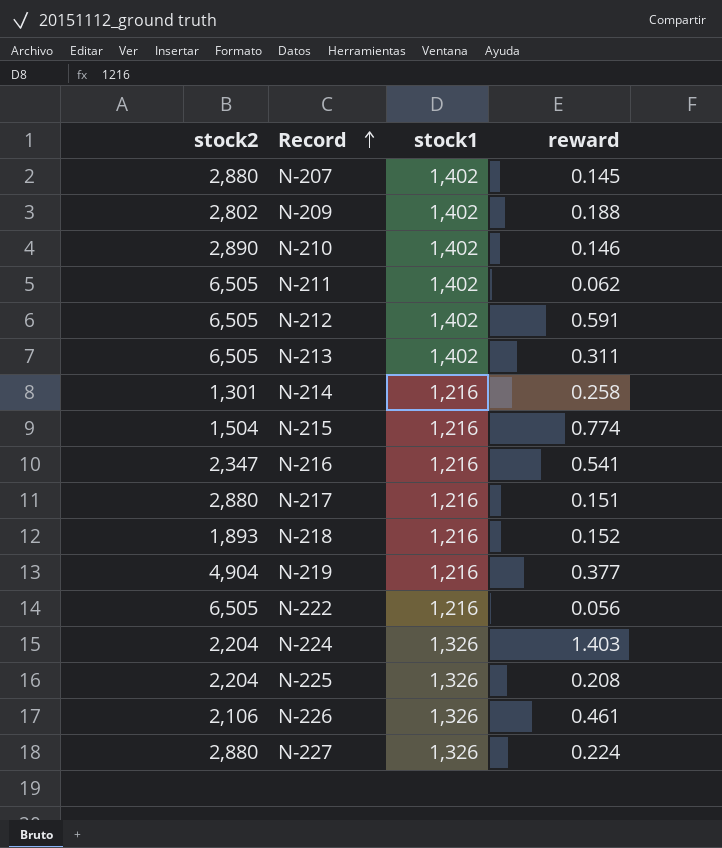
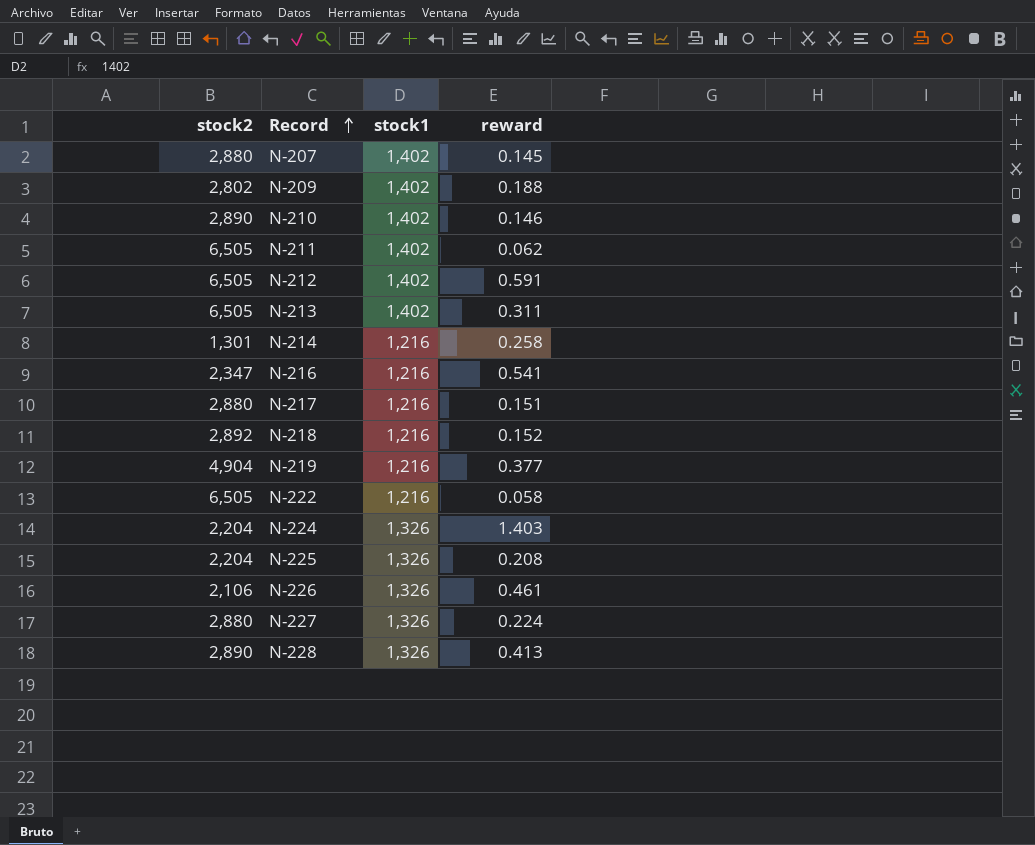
row N-215: 1,504 | 1,216 | 0.774 -> none
N-218 | stock2: 1,893 -> 2,892
N-222 | reward: 0.056 -> 0.058
row N-228: none -> 2,890 | 1,326 | 0.413

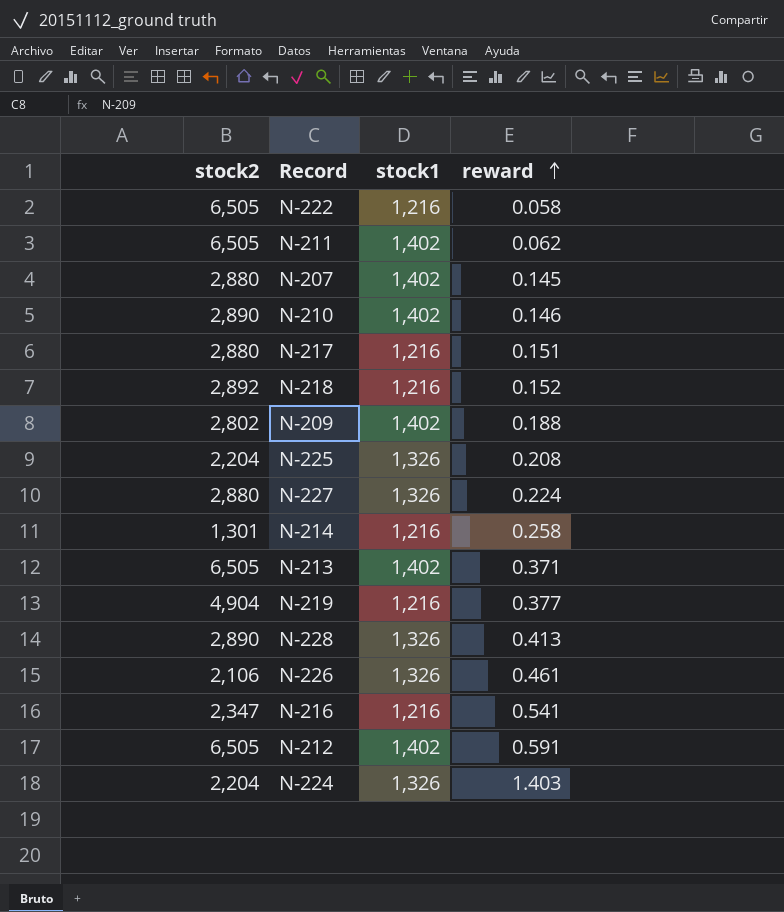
row order: Record ascending -> reward ascending
N-213 | reward: 0.311 -> 0.371

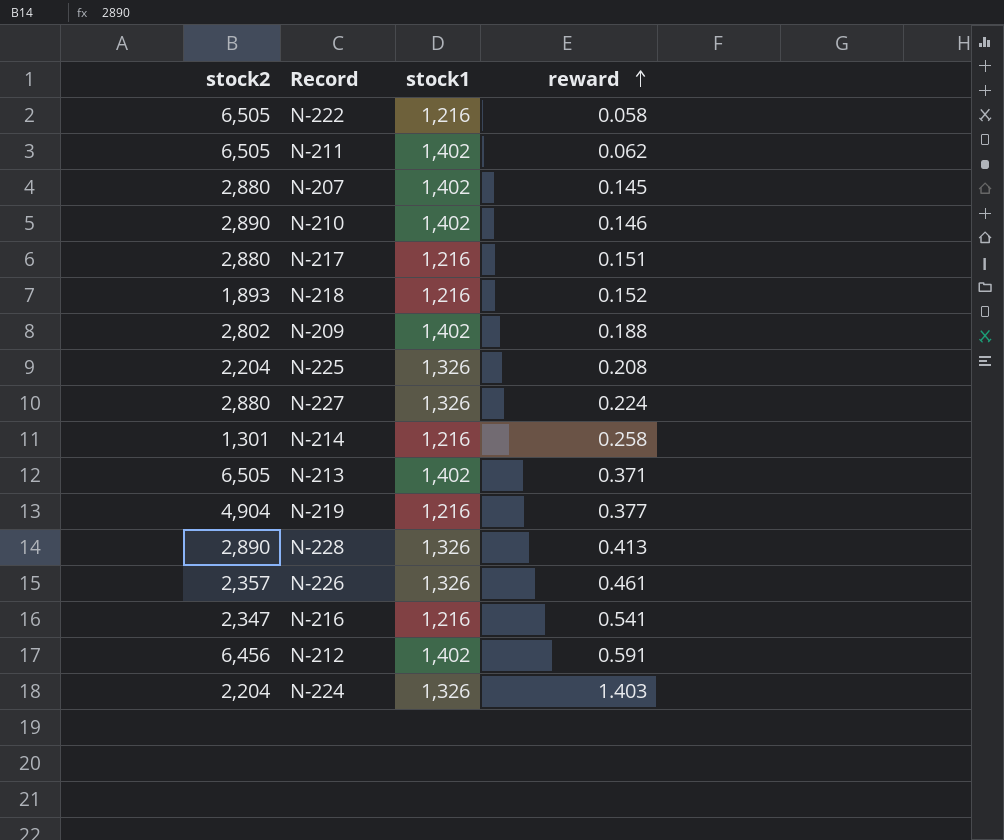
N-218 | stock2: 2,892 -> 1,893
N-226 | stock2: 2,106 -> 2,357
N-212 | stock2: 6,505 -> 6,456

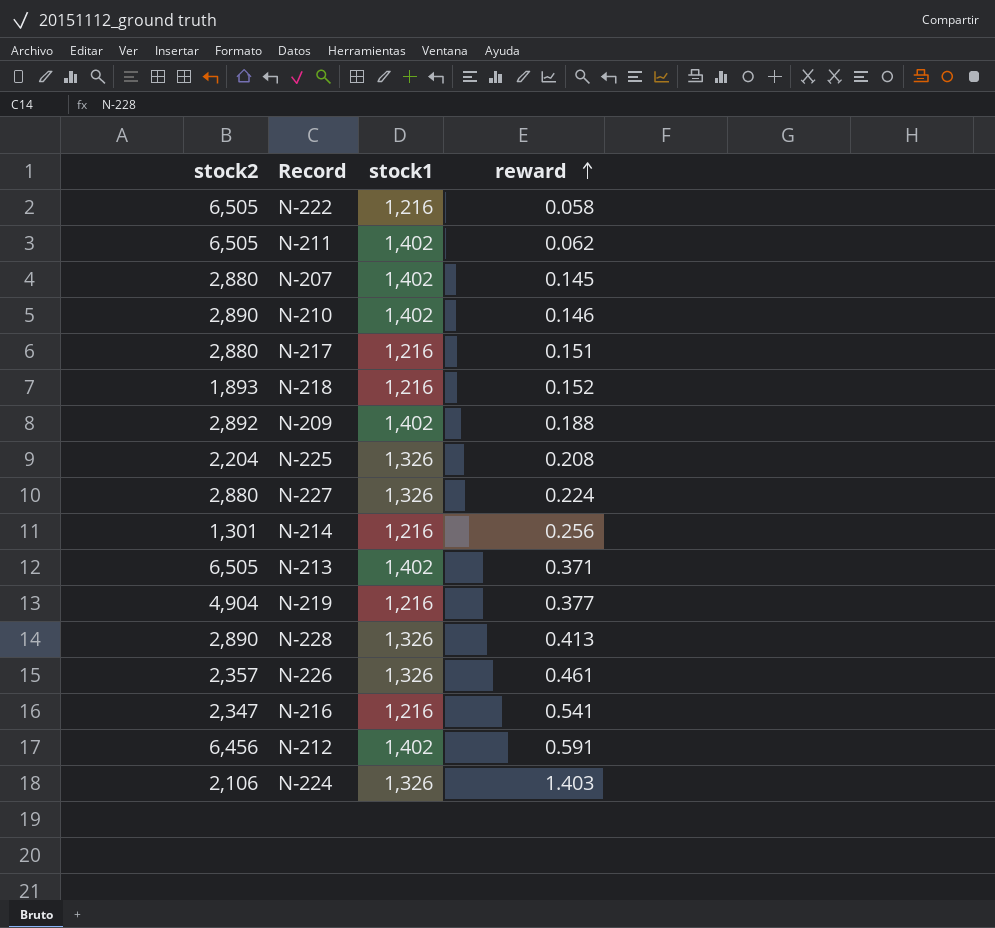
N-209 | stock2: 2,802 -> 2,892
N-214 | reward: 0.258 -> 0.256
N-224 | stock2: 2,204 -> 2,106

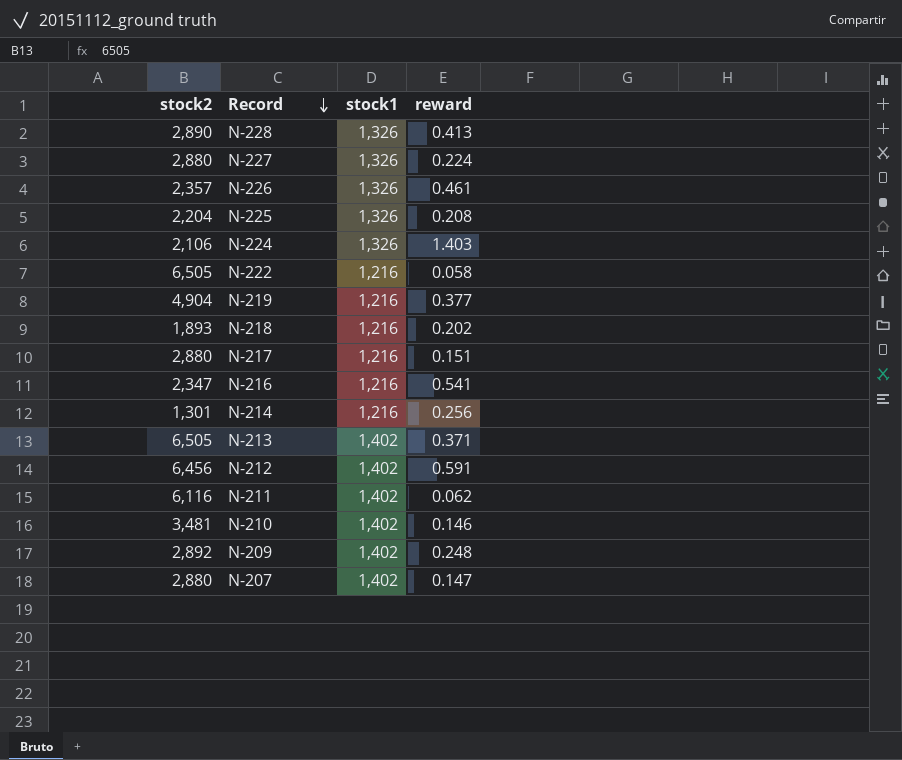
row order: reward ascending -> Record descending
N-218 | reward: 0.152 -> 0.202
N-211 | stock2: 6,505 -> 6,116
N-210 | stock2: 2,890 -> 3,481
N-209 | reward: 0.188 -> 0.248
N-207 | reward: 0.145 -> 0.147

